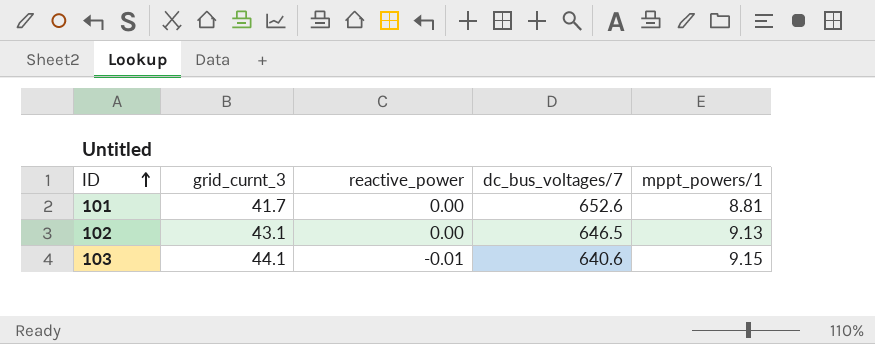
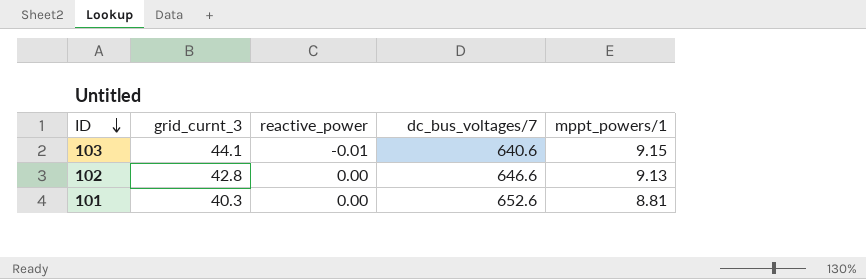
row order: ID ascending -> ID descending
102 | grid_curnt_3: 43.1 -> 42.8
102 | dc_bus_voltages/7: 646.5 -> 646.6
101 | grid_curnt_3: 41.7 -> 40.3

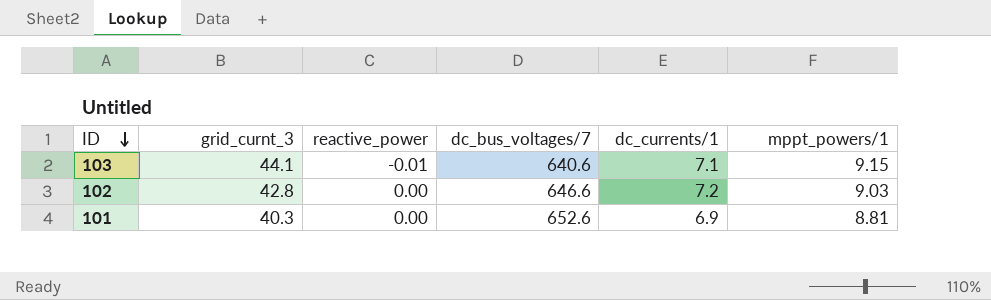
column dc_currents/1 | position: none -> 5
102 | mppt_powers/1: 9.13 -> 9.03

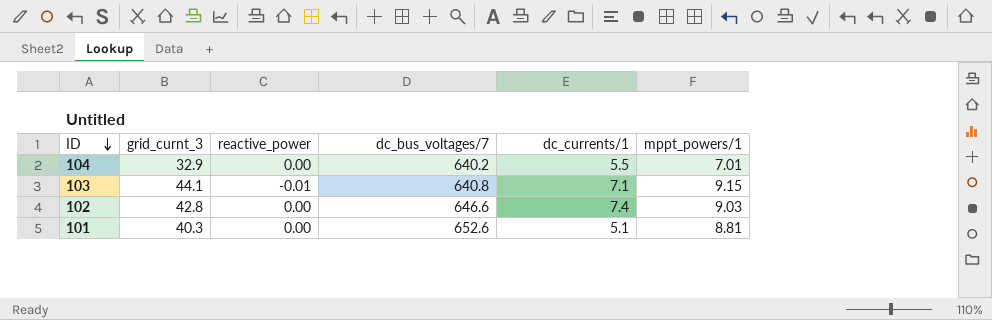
row 104: none -> 32.9 | 0.00 | 640.2 | 5.5 | 7.01
103 | dc_bus_voltages/7: 640.6 -> 640.8
102 | dc_currents/1: 7.2 -> 7.4
101 | dc_currents/1: 6.9 -> 5.1

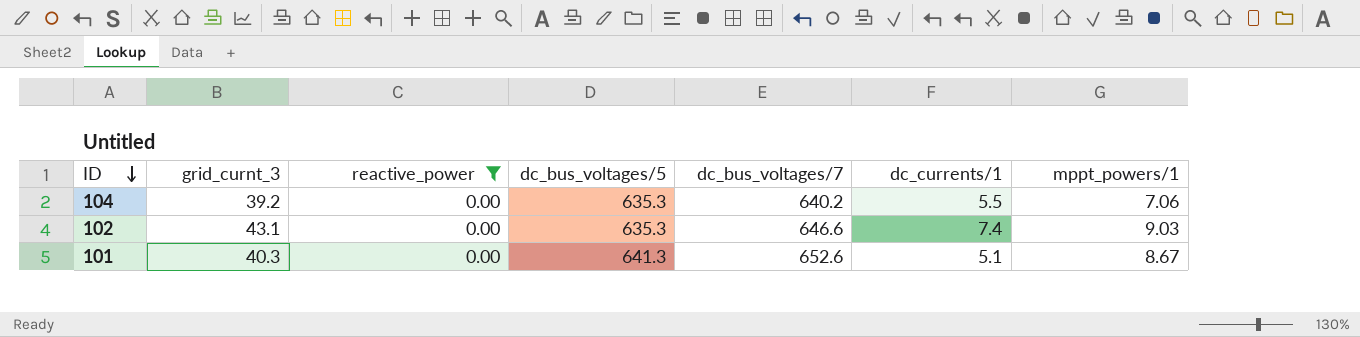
filter: none -> reactive_power = 0.00
column dc_bus_voltages/5 | position: none -> 4
104 | grid_curnt_3: 32.9 -> 39.2
104 | mppt_powers/1: 7.01 -> 7.06
102 | grid_curnt_3: 42.8 -> 43.1
101 | mppt_powers/1: 8.81 -> 8.67

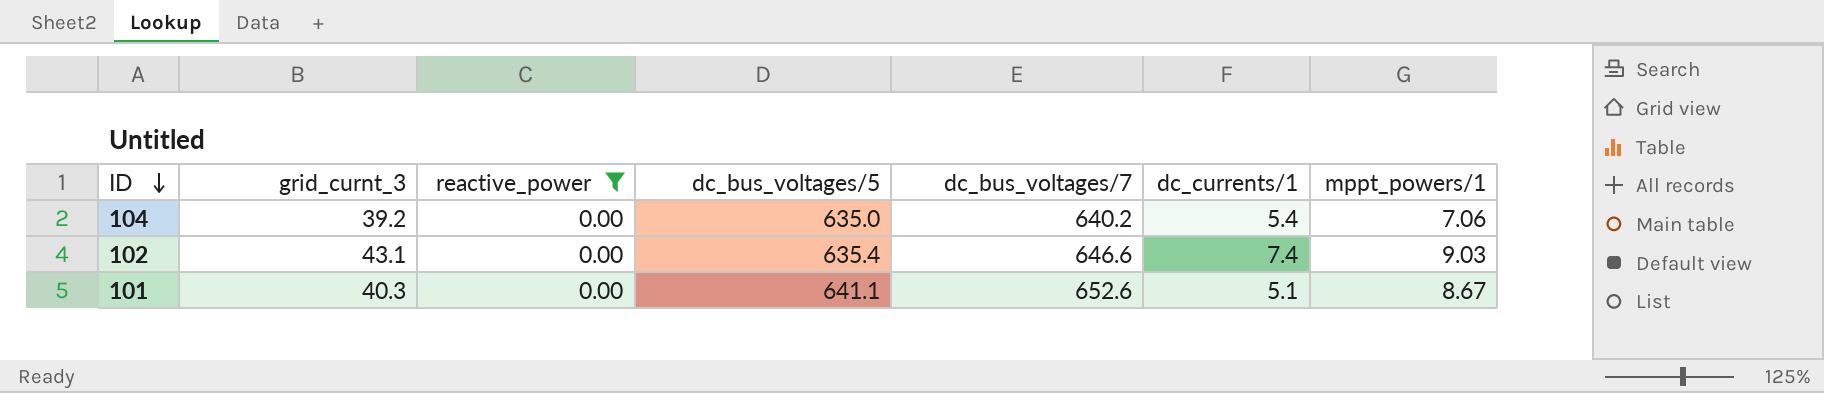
104 | dc_bus_voltages/5: 635.3 -> 635.0
104 | dc_currents/1: 5.5 -> 5.4
102 | dc_bus_voltages/5: 635.3 -> 635.4
101 | dc_bus_voltages/5: 641.3 -> 641.1

